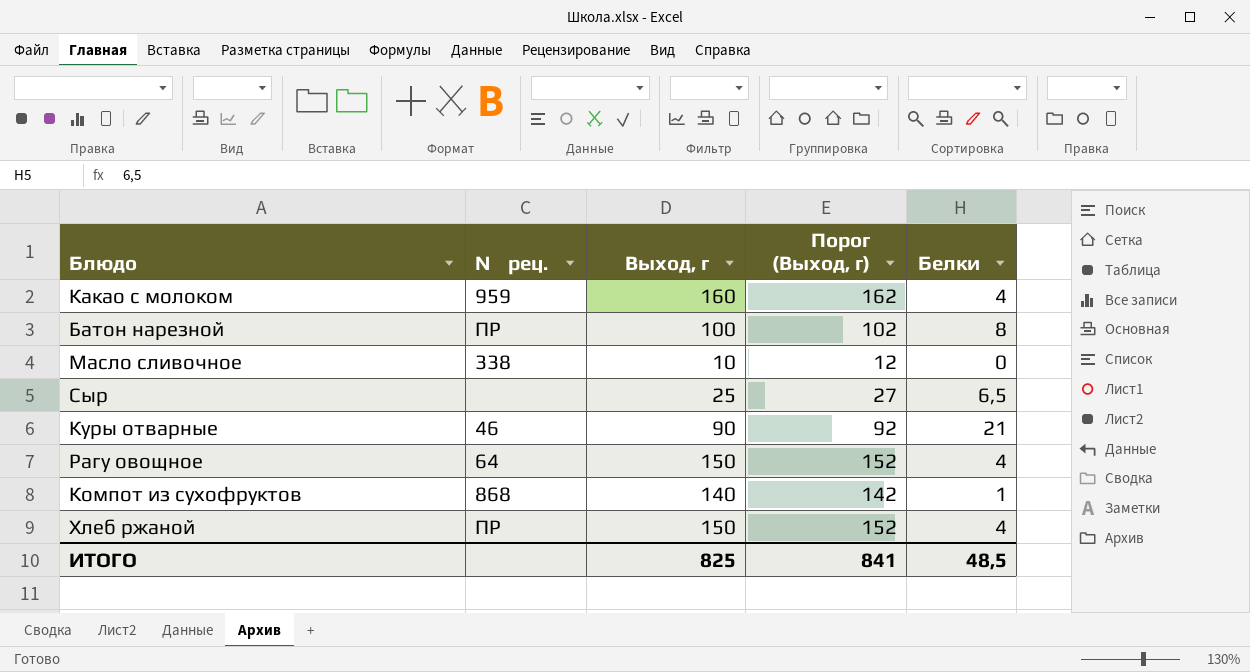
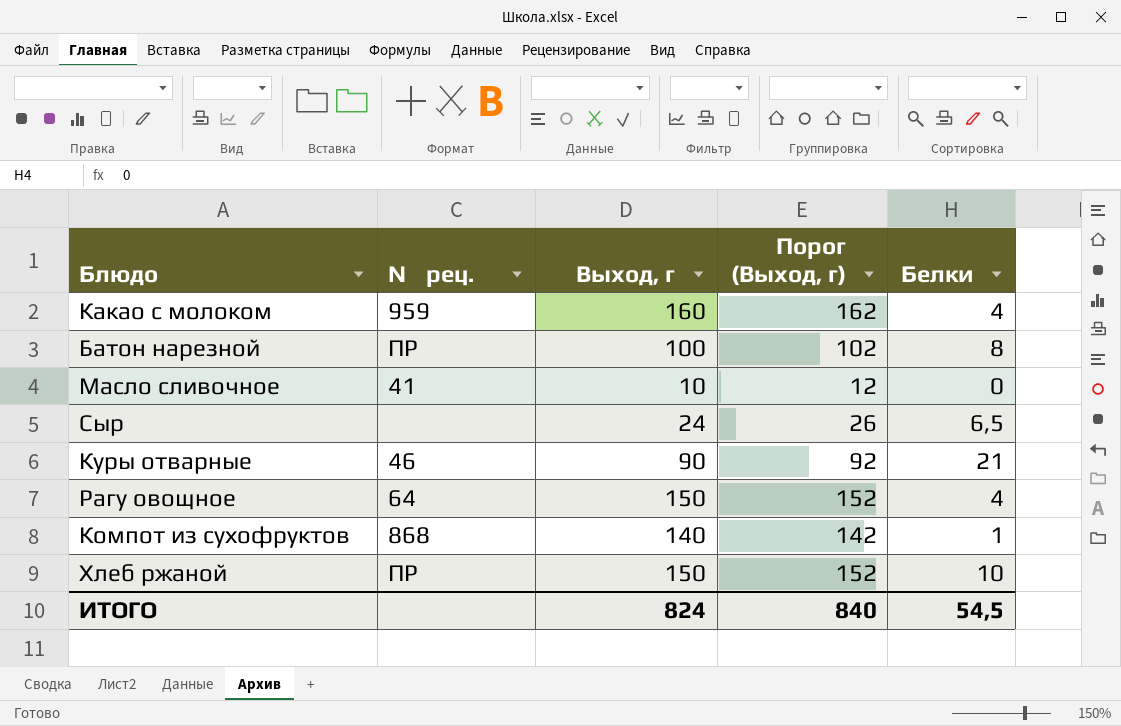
Масло сливочное | № рец.: 338 -> 41
Сыр | Выход, г: 25 -> 24
Сыр | Порог (Выход, г): 27 -> 26
Хлеб ржаной | Белки: 4 -> 10
ИТОГО | Выход, г: 825 -> 824
ИТОГО | Порог (Выход, г): 841 -> 840
ИТОГО | Белки: 48,5 -> 54,5

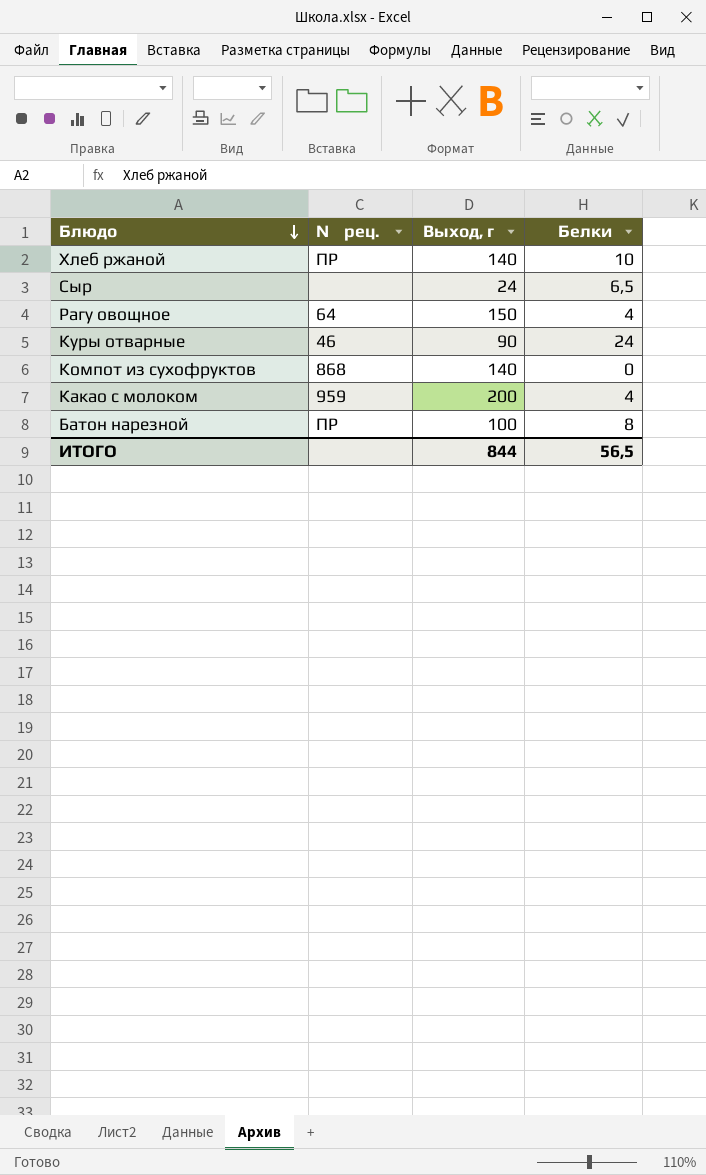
row order: none -> Блюдо descending
column Порог (Выход, г) | formula: [Выход, г] + 2 -> none
row Масло сливочное: 41 | 10 | 12 | 0 -> none
Хлеб ржаной | Выход, г: 150 -> 140
Куры отварные | Белки: 21 -> 24
Компот из сухофруктов | Белки: 1 -> 0
Какао с молоком | Выход, г: 160 -> 200
ИТОГО | Выход, г: 824 -> 844
ИТОГО | Белки: 54,5 -> 56,5

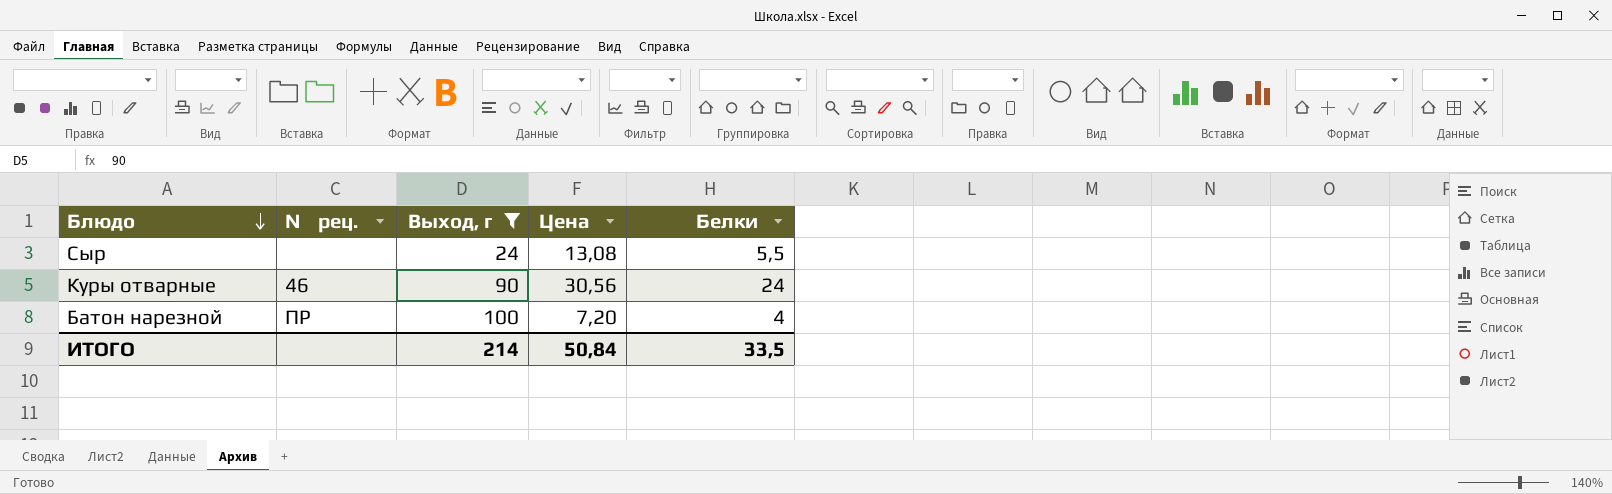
filter: none -> Выход, г <= 100
column Цена | position: none -> 4
Сыр | Белки: 6,5 -> 5,5
Батон нарезной | Белки: 8 -> 4
ИТОГО | Выход, г: 844 -> 214
ИТОГО | Белки: 56,5 -> 33,5

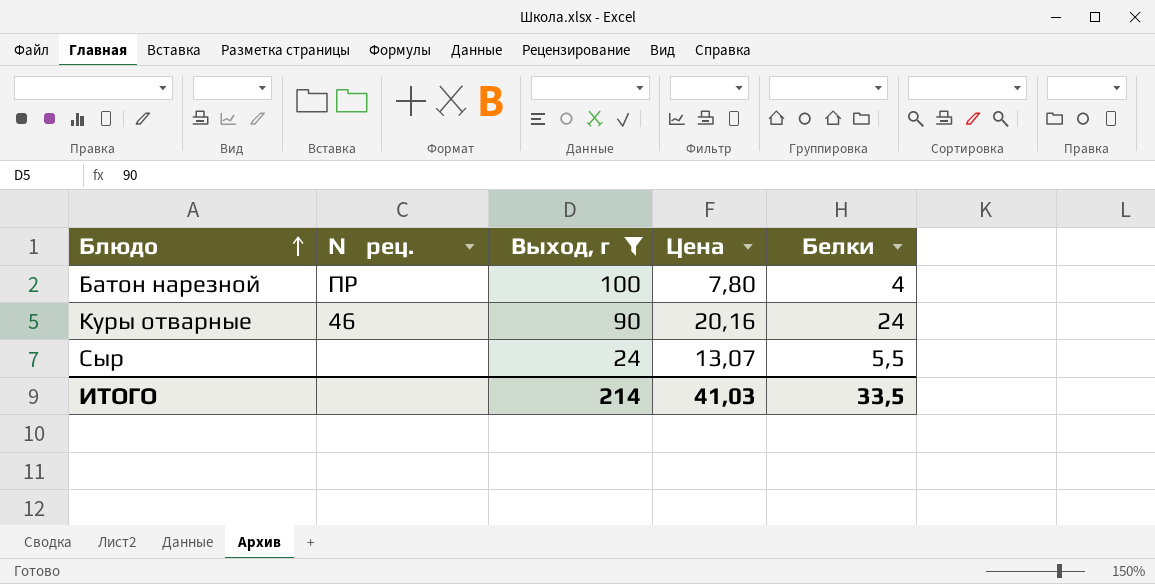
row order: Блюдо descending -> Блюдо ascending
Батон нарезной | Цена: 7,20 -> 7,80
Куры отварные | Цена: 30,56 -> 20,16
Сыр | Цена: 13,08 -> 13,07
ИТОГО | Цена: 50,84 -> 41,03

